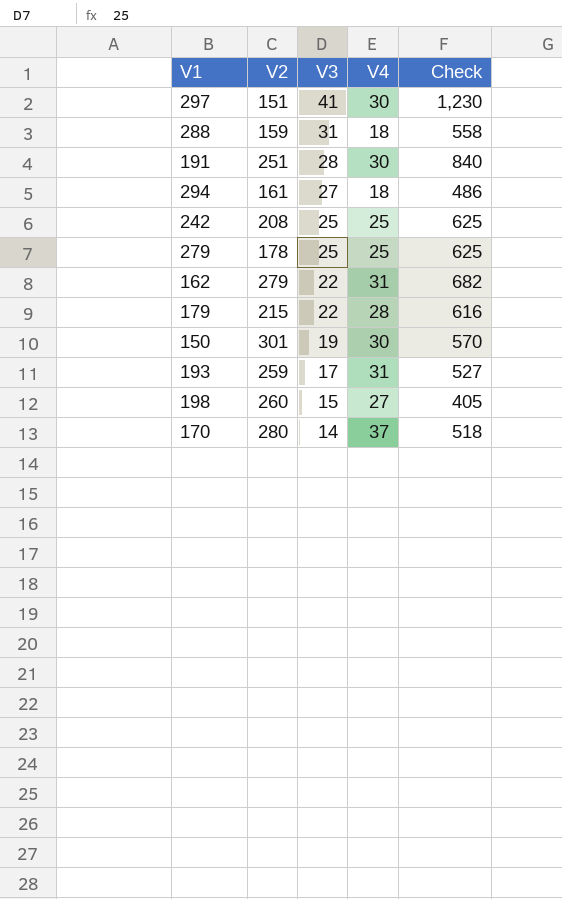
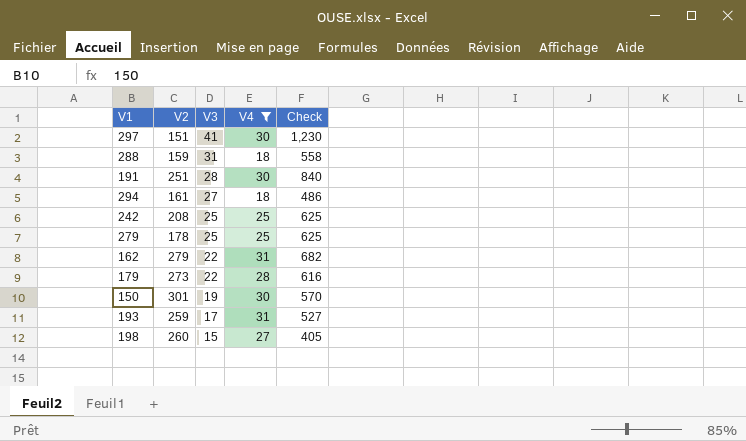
filter: none -> V4 != 37
179 | V2: 215 -> 273

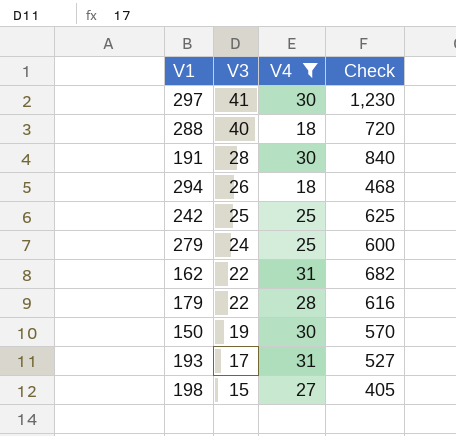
column V2 | position: 2 -> none
288 | V3: 31 -> 40
288 | Check: 558 -> 720
294 | V3: 27 -> 26
294 | Check: 486 -> 468
279 | V3: 25 -> 24
279 | Check: 625 -> 600

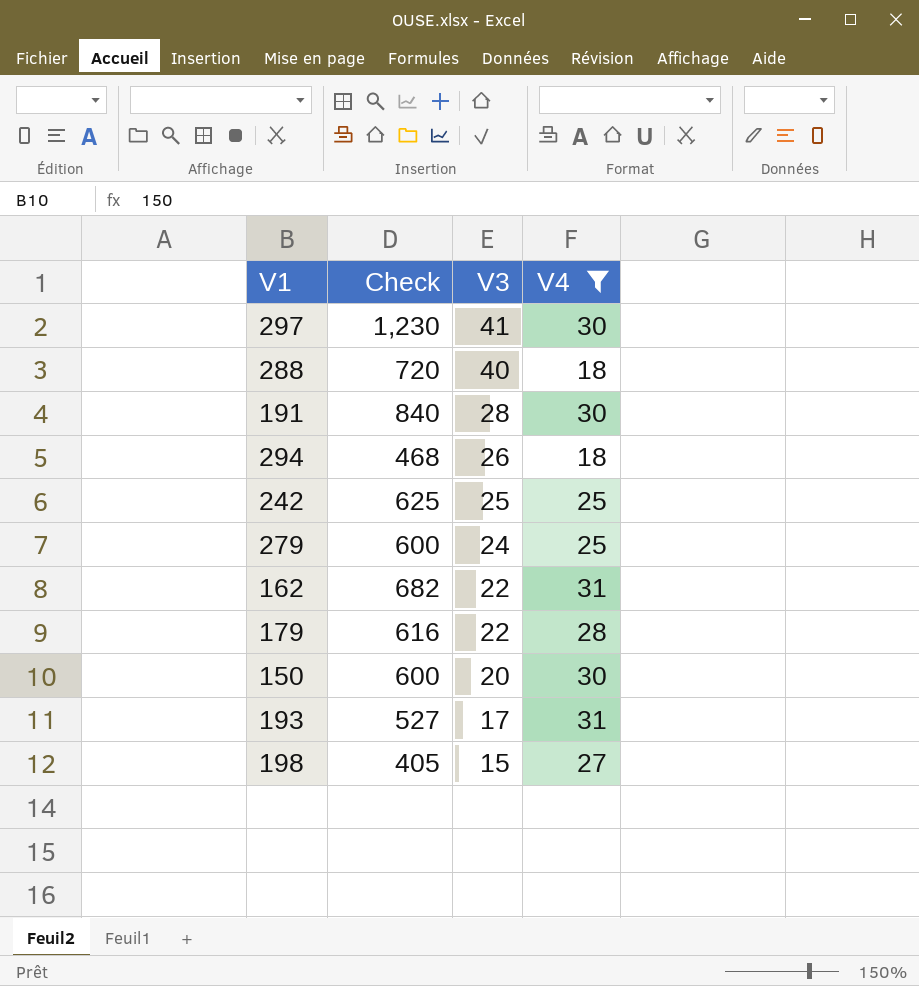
column Check | position: 4 -> 2
150 | Check: 570 -> 600
150 | V3: 19 -> 20

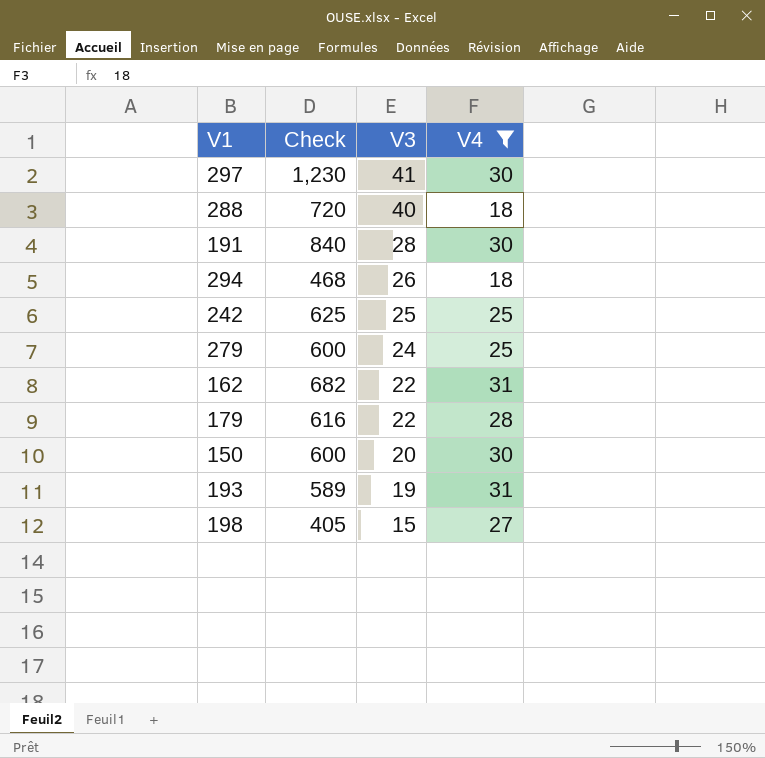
193 | Check: 527 -> 589
193 | V3: 17 -> 19

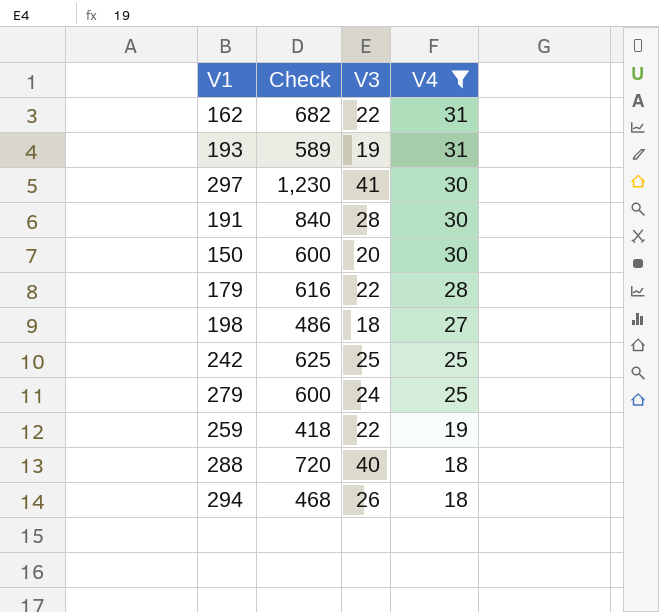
row order: V3 descending -> V4 descending
198 | Check: 405 -> 486
198 | V3: 15 -> 18
row 259: none -> 418 | 22 | 19

